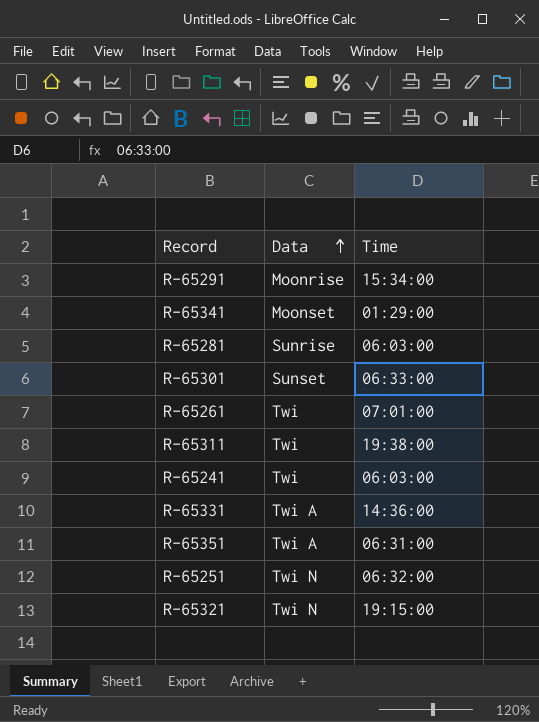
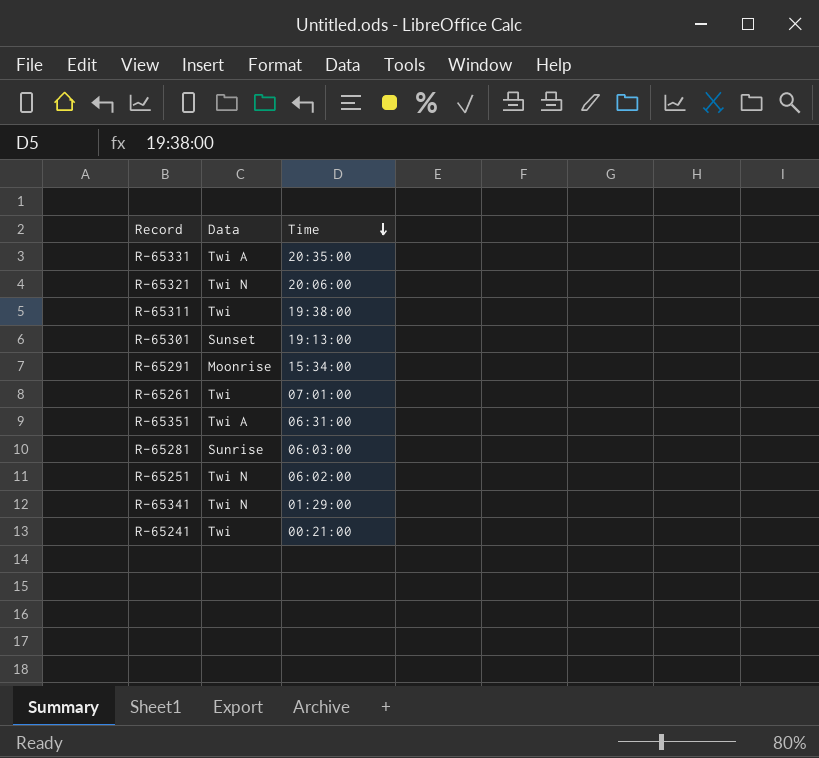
row order: Data ascending -> Time descending
R-65331 | Time: 14:36:00 -> 20:35:00
R-65321 | Time: 19:15:00 -> 20:06:00
R-65301 | Time: 06:33:00 -> 19:13:00
R-65251 | Time: 06:32:00 -> 06:02:00
R-65341 | Data: Moonset -> Twi N
R-65241 | Time: 06:03:00 -> 00:21:00

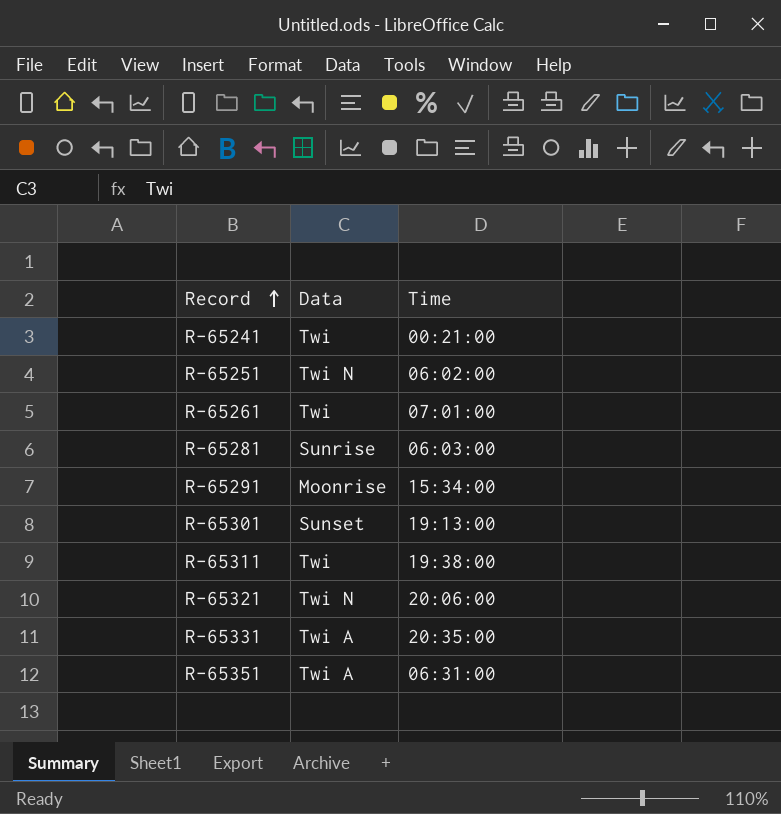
row order: Time descending -> Record ascending
row R-65341: Twi N | 01:29:00 -> none

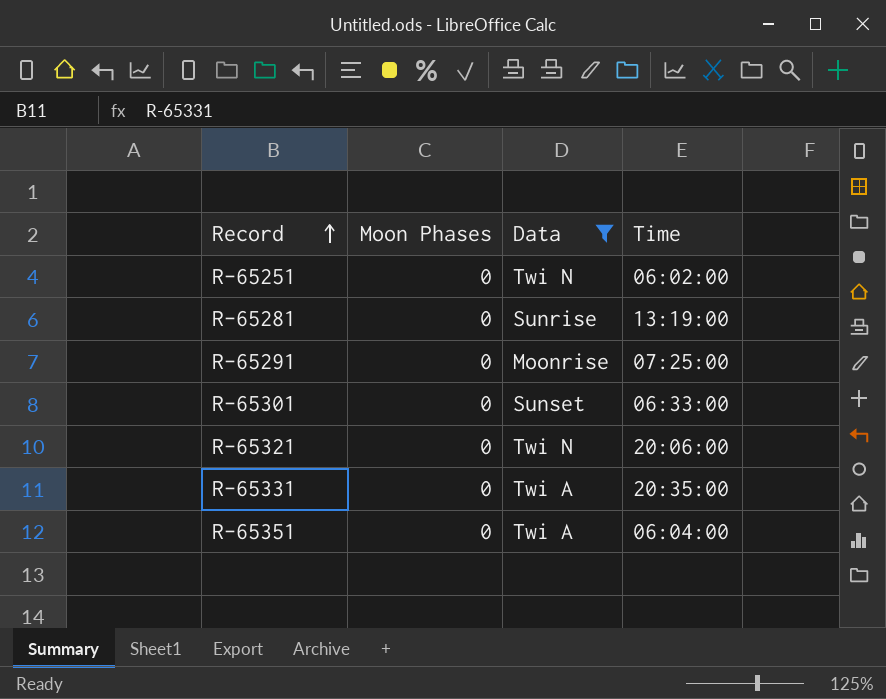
filter: none -> Data != Twi
column Moon Phases | position: none -> 2
R-65281 | Time: 06:03:00 -> 13:19:00
R-65291 | Time: 15:34:00 -> 07:25:00
R-65301 | Time: 19:13:00 -> 06:33:00
R-65351 | Time: 06:31:00 -> 06:04:00

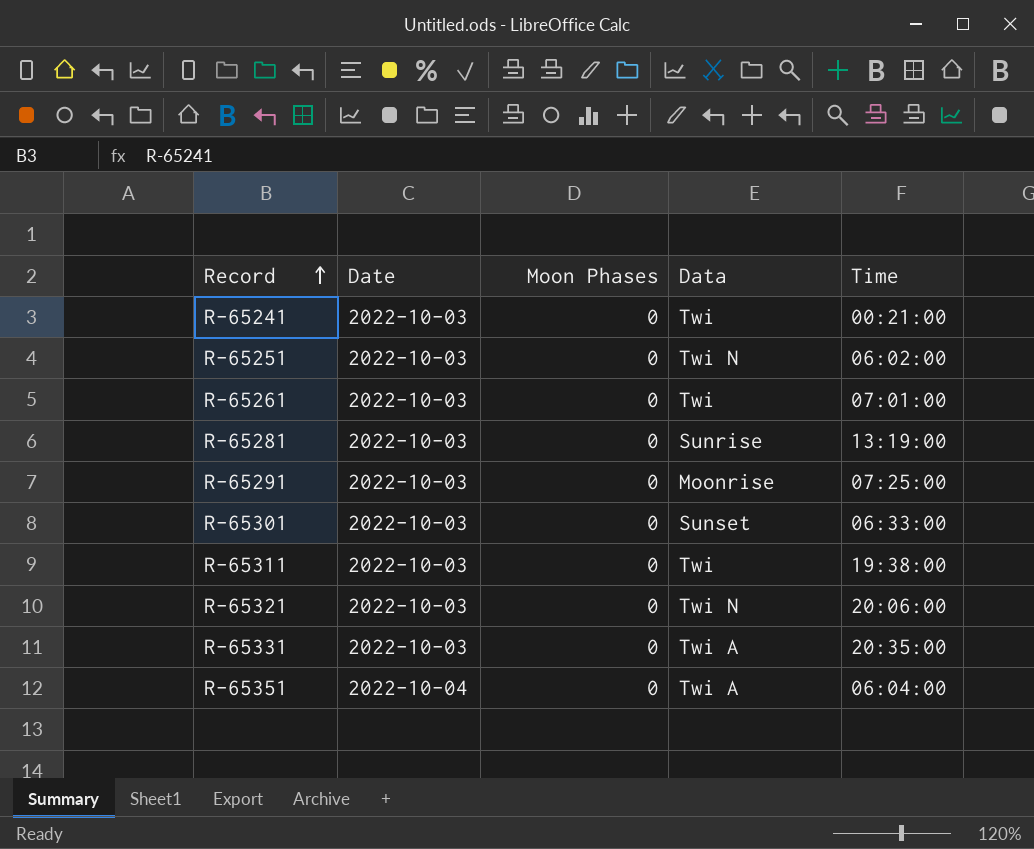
filter: Data != Twi -> none
column Date | position: none -> 2

